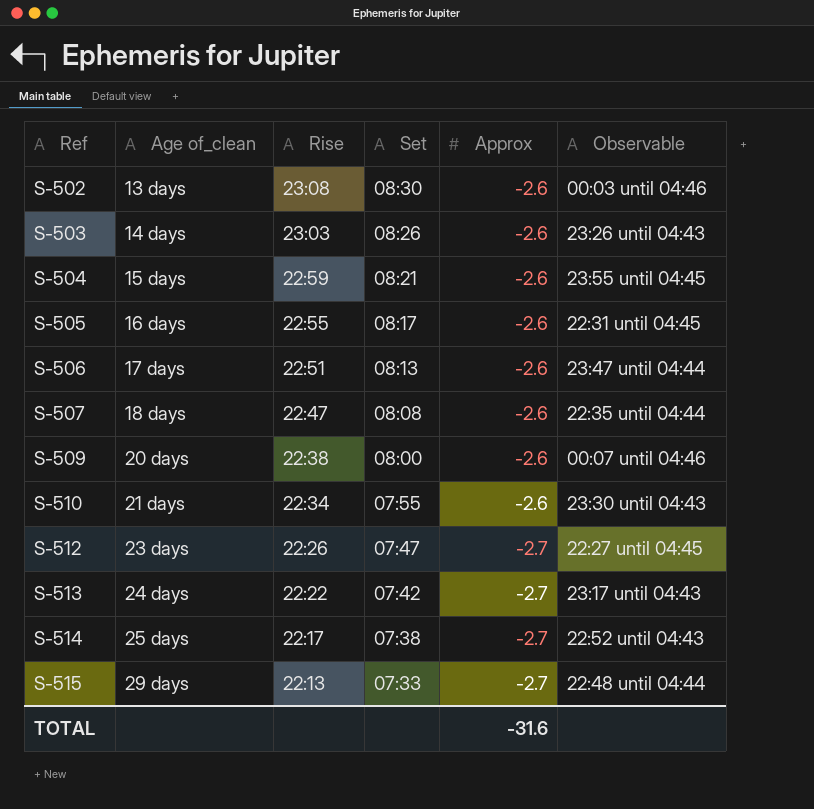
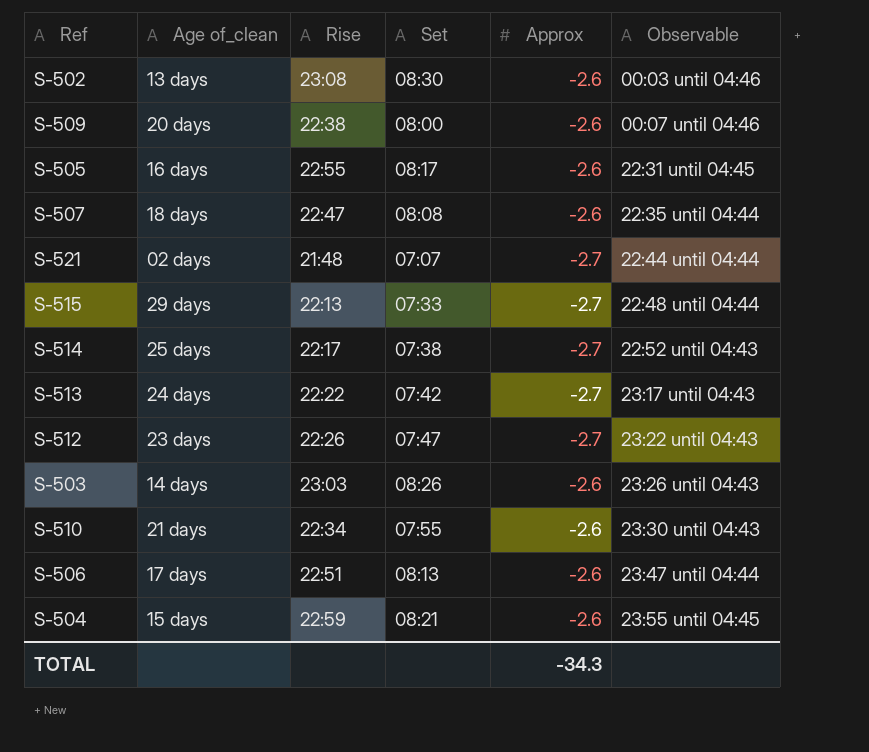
row order: Ref ascending -> Observable ascending
row S-521: none -> 02 days | 21:48 | 07:07 | -2.7 | 22:44 until 04:44
S-512 | Observable: 22:27 until 04:45 -> 23:22 until 04:43
TOTAL | Approx: -31.6 -> -34.3

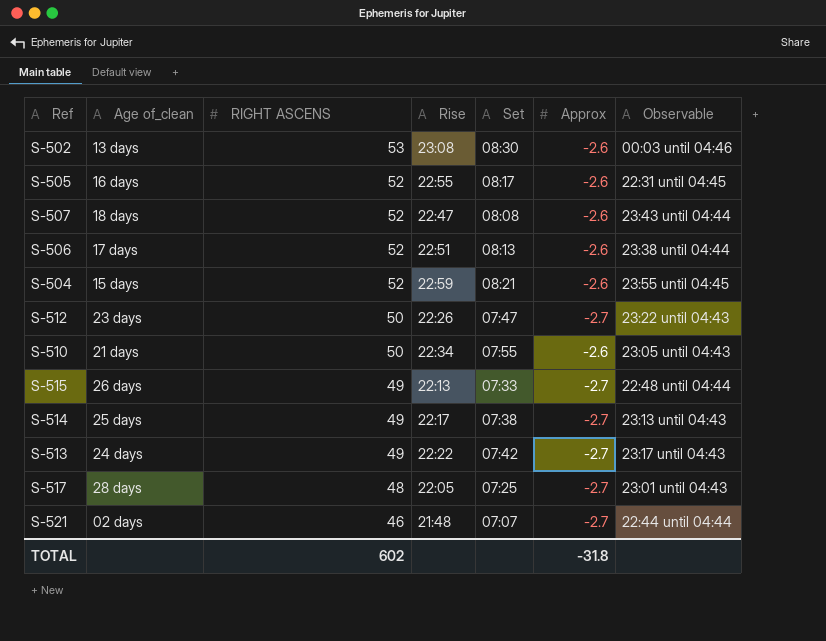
row order: Observable ascending -> RIGHT ASCENS descending
column RIGHT ASCENS | position: none -> 3
row S-509: 20 days | 22:38 | 08:00 | -2.6 | 00:07 until 04:46 -> none
row S-503: 14 days | 23:03 | 08:26 | -2.6 | 23:26 until 04:43 -> none
S-507 | Observable: 22:35 until 04:44 -> 23:43 until 04:44
S-506 | Observable: 23:47 until 04:44 -> 23:38 until 04:44
S-510 | Observable: 23:30 until 04:43 -> 23:05 until 04:43
S-515 | Age of_clean: 29 days -> 26 days
S-514 | Observable: 22:52 until 04:43 -> 23:13 until 04:43
row S-517: none -> 28 days | 48 | 22:05 | 07:25 | -2.7 | 23:01 until 04:43
TOTAL | Approx: -34.3 -> -31.8

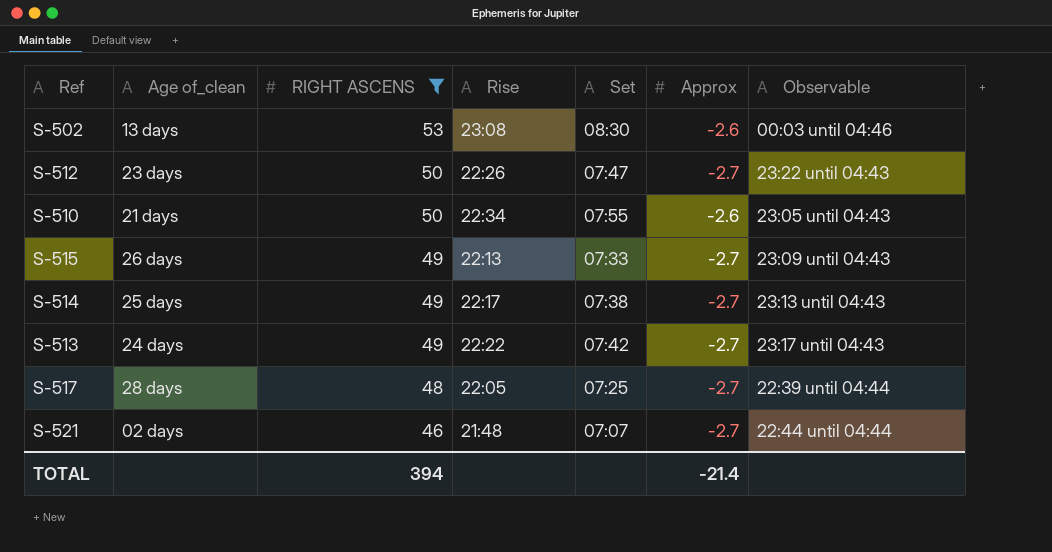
filter: none -> RIGHT ASCENS != 52
S-515 | Observable: 22:48 until 04:44 -> 23:09 until 04:43
S-517 | Observable: 23:01 until 04:43 -> 22:39 until 04:44
TOTAL | RIGHT ASCENS: 602 -> 394
TOTAL | Approx: -31.8 -> -21.4

